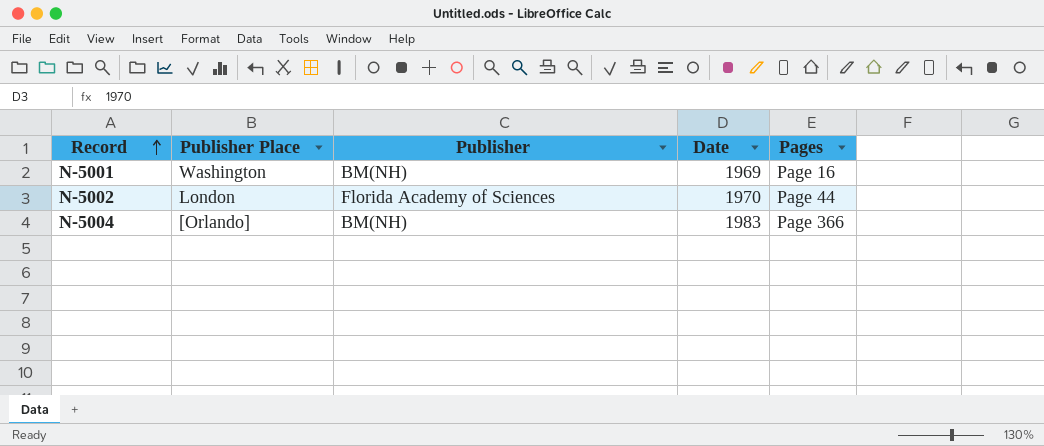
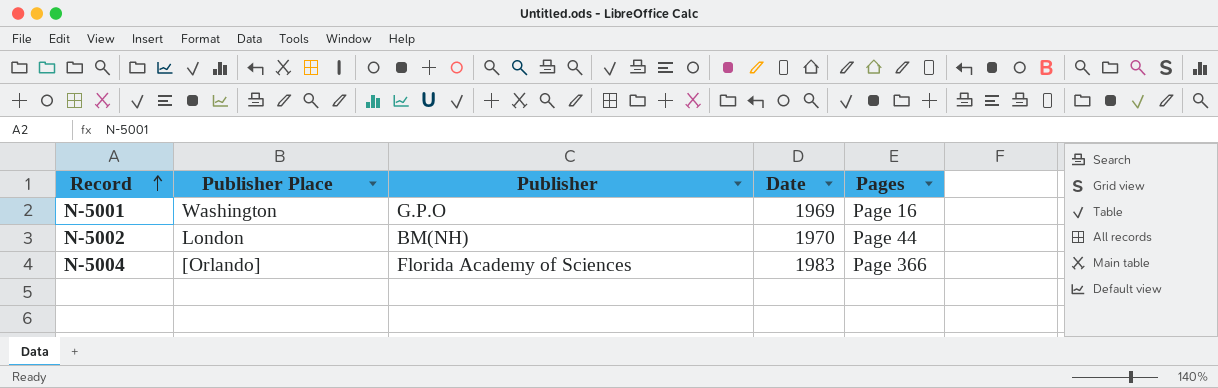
N-5001 | Publisher: BM(NH) -> G.P.O
N-5002 | Publisher: Florida Academy of Sciences -> BM(NH)
N-5004 | Publisher: BM(NH) -> Florida Academy of Sciences

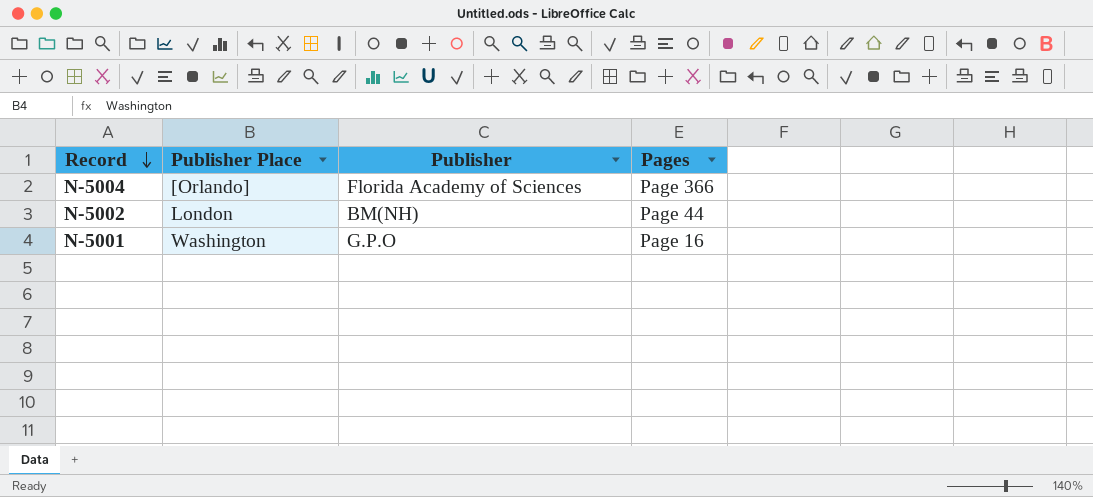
row order: Record ascending -> Record descending
column Date | position: 4 -> none

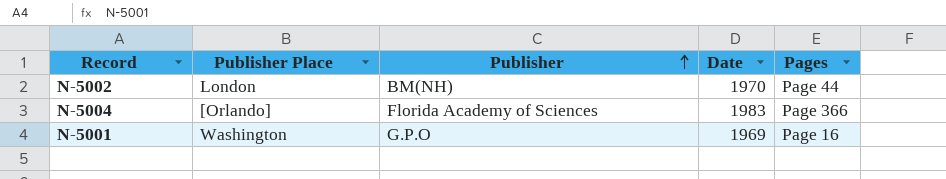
row order: Record descending -> Publisher ascending
column Date | position: none -> 4

